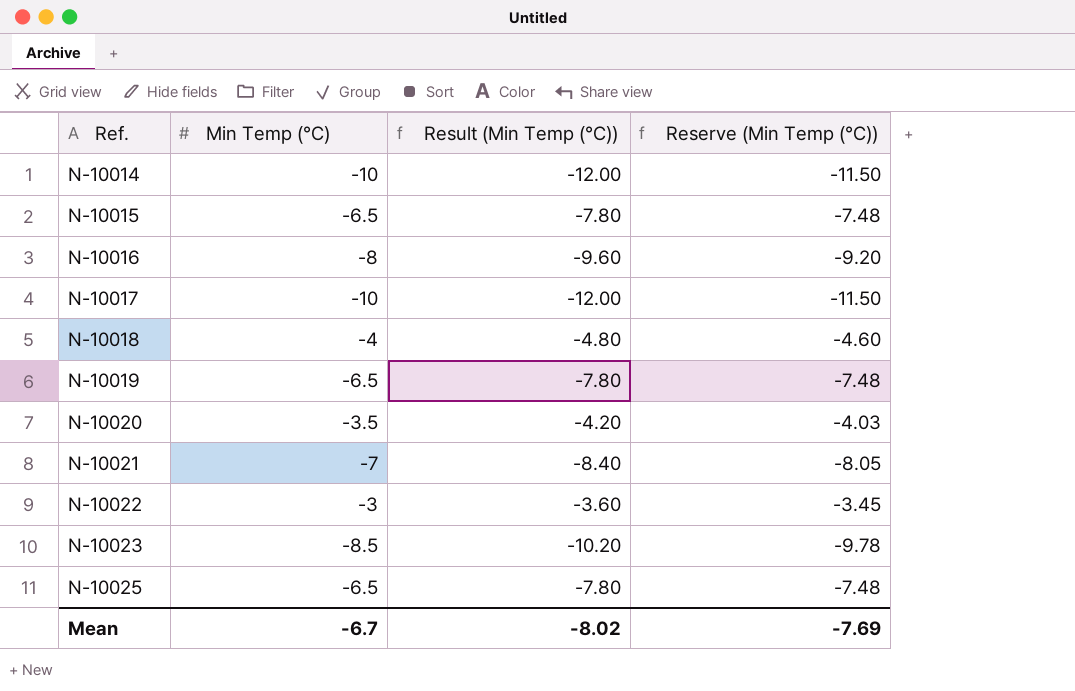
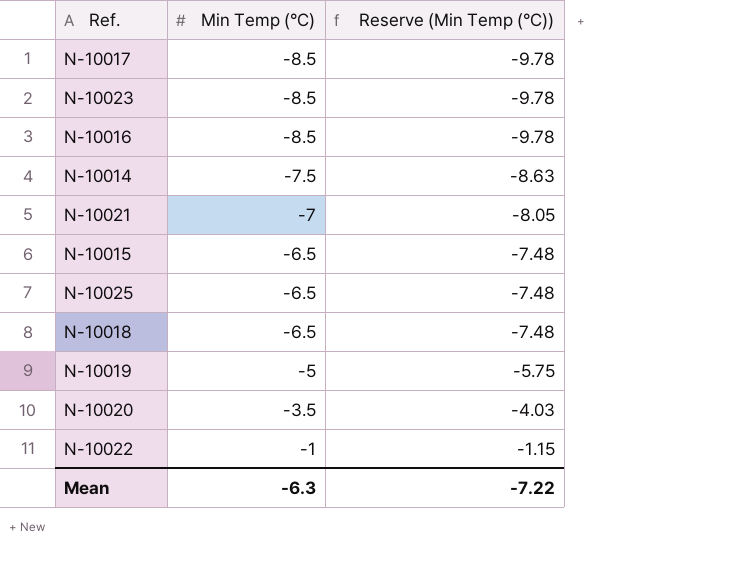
row order: Ref. ascending -> Min Temp (°C) ascending
column Result (Min Temp (°C)) | formula: [Min Temp (°C)] * 1.2 -> none
N-10017 | Min Temp (°C): -10 -> -8.5
N-10017 | Reserve (Min Temp (°C)): -11.50 -> -9.78
N-10016 | Min Temp (°C): -8 -> -8.5
N-10016 | Reserve (Min Temp (°C)): -9.20 -> -9.78
N-10014 | Min Temp (°C): -10 -> -7.5
N-10014 | Reserve (Min Temp (°C)): -11.50 -> -8.63
N-10018 | Min Temp (°C): -4 -> -6.5
N-10018 | Reserve (Min Temp (°C)): -4.60 -> -7.48
N-10019 | Min Temp (°C): -6.5 -> -5
N-10019 | Reserve (Min Temp (°C)): -7.48 -> -5.75
N-10022 | Min Temp (°C): -3 -> -1
N-10022 | Reserve (Min Temp (°C)): -3.45 -> -1.15
Mean | Min Temp (°C): -6.7 -> -6.3
Mean | Reserve (Min Temp (°C)): -7.69 -> -7.22

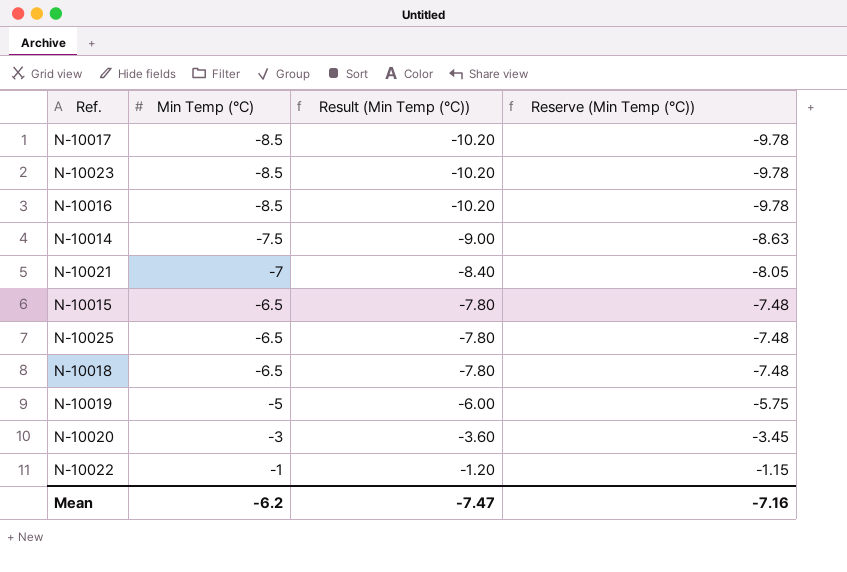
column Result (Min Temp (°C)) | formula: none -> [Min Temp (°C)] * 1.2
N-10020 | Min Temp (°C): -3.5 -> -3
N-10020 | Reserve (Min Temp (°C)): -4.03 -> -3.45
Mean | Min Temp (°C): -6.3 -> -6.2
Mean | Reserve (Min Temp (°C)): -7.22 -> -7.16

